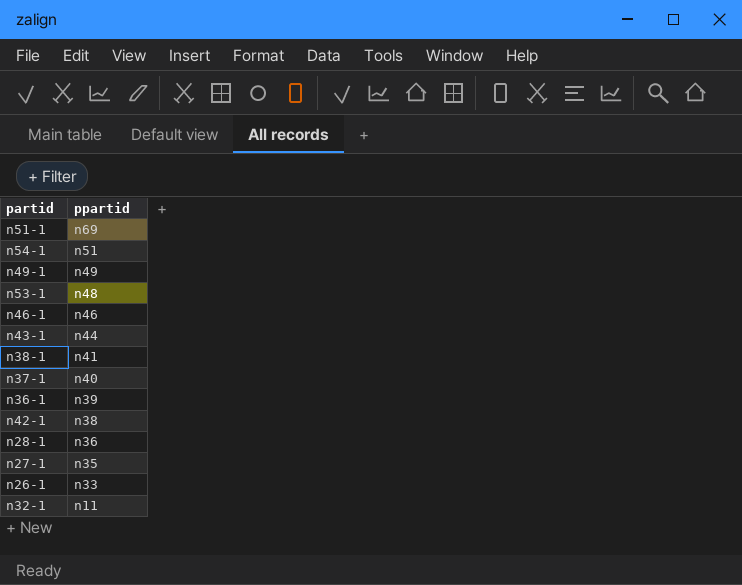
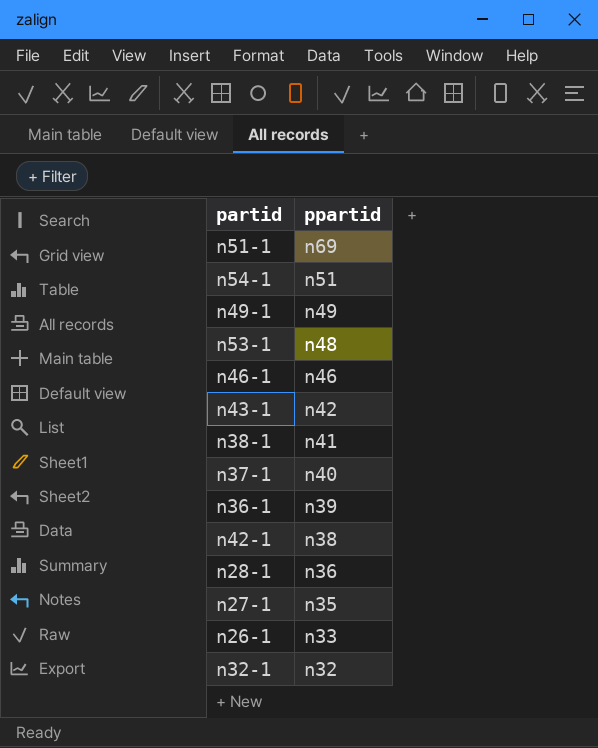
n43-1 | ppartid: n44 -> n42
n32-1 | ppartid: n11 -> n32

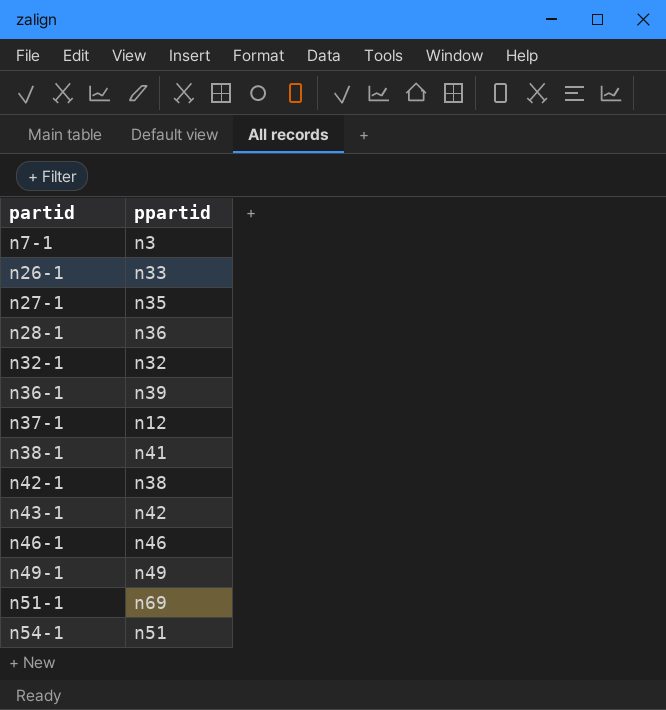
row order: ppartid descending -> partid ascending
row n53-1: n48 -> none
row n7-1: none -> n3
n37-1 | ppartid: n40 -> n12

